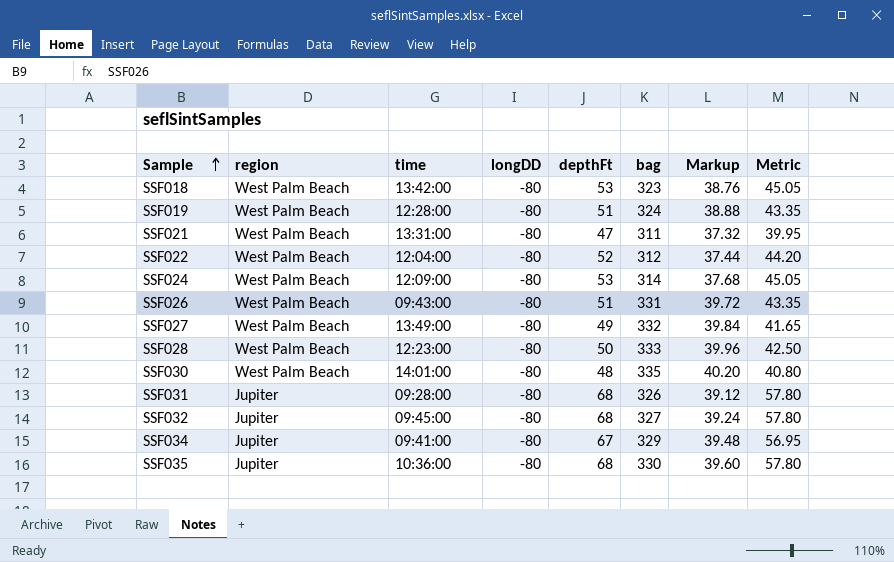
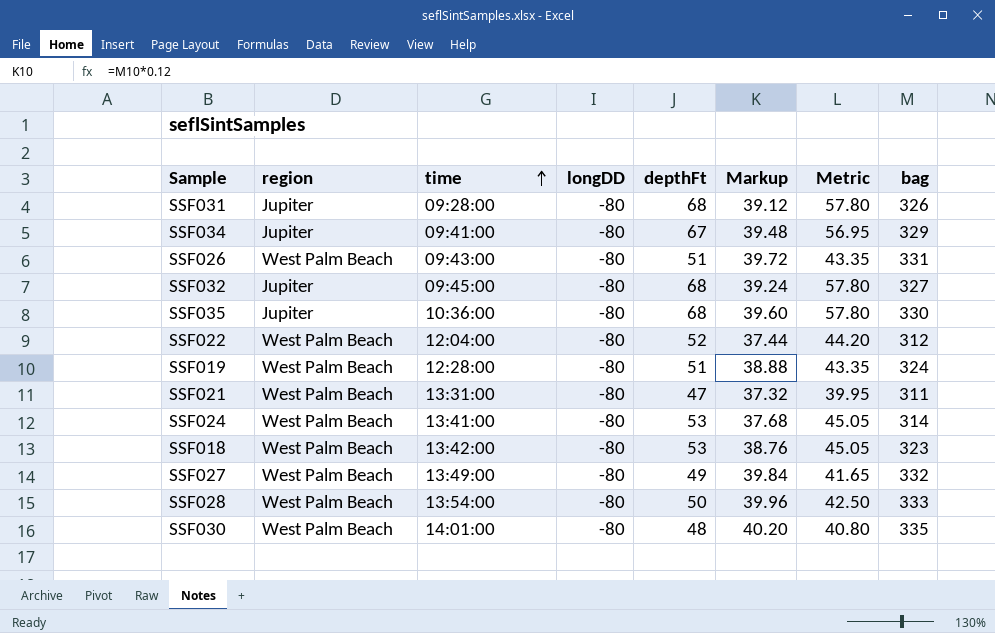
row order: Sample ascending -> time ascending
column bag | position: 6 -> 8
SSF024 | time: 12:09:00 -> 13:41:00
SSF028 | time: 12:23:00 -> 13:54:00

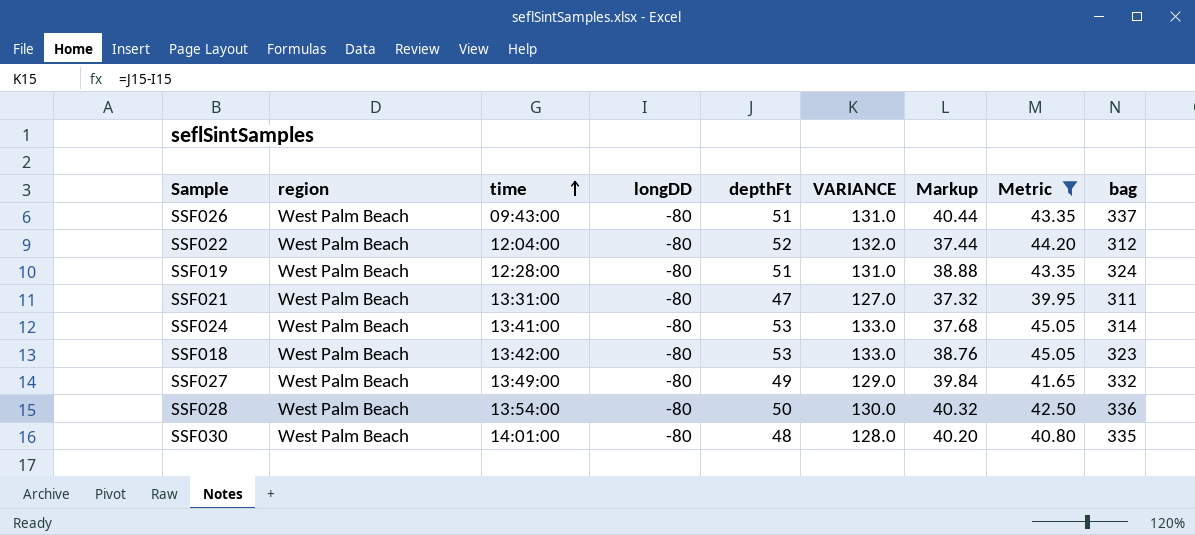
filter: none -> Metric <= 45.05
column VARIANCE | formula: none -> [depthFt] - [longDD]
SSF026 | Markup: 39.72 -> 40.44
SSF026 | bag: 331 -> 337
SSF028 | Markup: 39.96 -> 40.32
SSF028 | bag: 333 -> 336

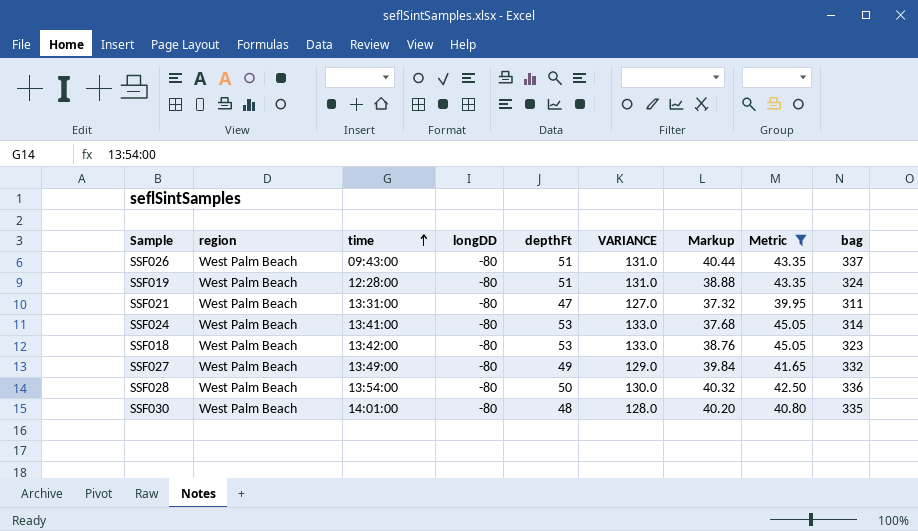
row SSF022: West Palm Beach | 12:04:00 | -80 | 52 | 132.0 | 37.44 | 44.20 | 312 -> none

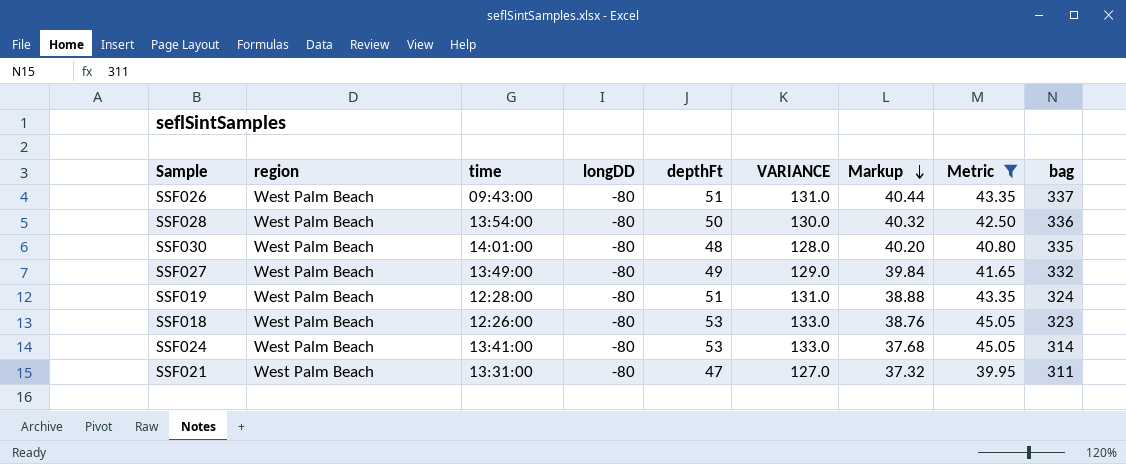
row order: time ascending -> Markup descending
SSF018 | time: 13:42:00 -> 12:26:00

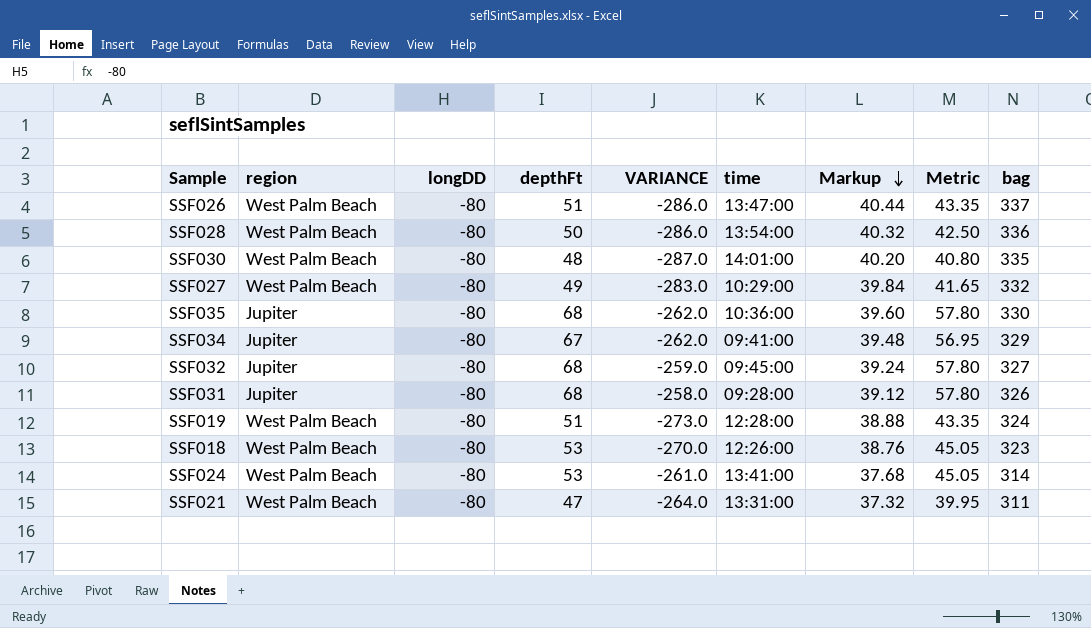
filter: Metric <= 45.05 -> none
column VARIANCE | formula: [depthFt] - [longDD] -> [depthFt] - [bag]
column time | position: 3 -> 6
SSF026 | time: 09:43:00 -> 13:47:00
SSF027 | time: 13:49:00 -> 10:29:00

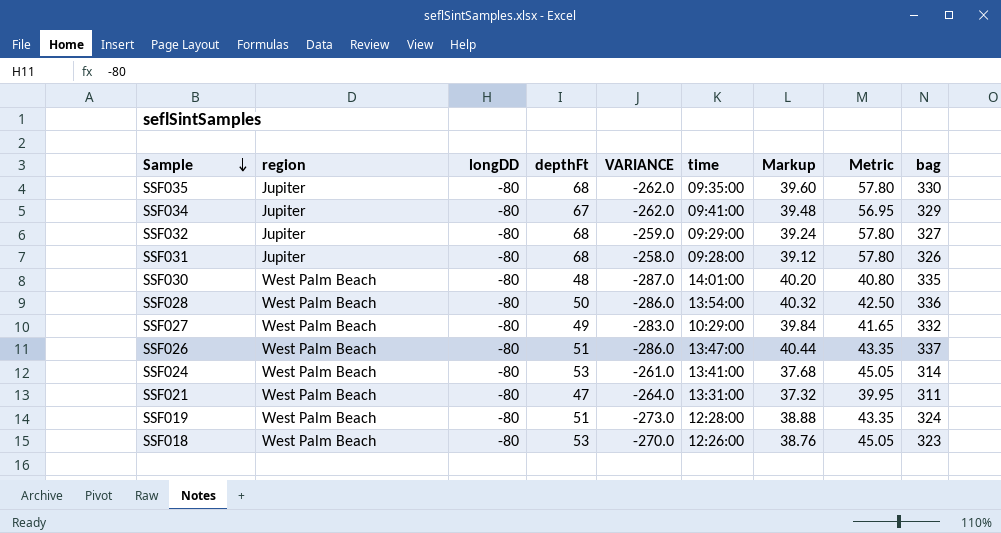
row order: Markup descending -> Sample descending
SSF035 | time: 10:36:00 -> 09:35:00
SSF032 | time: 09:45:00 -> 09:29:00

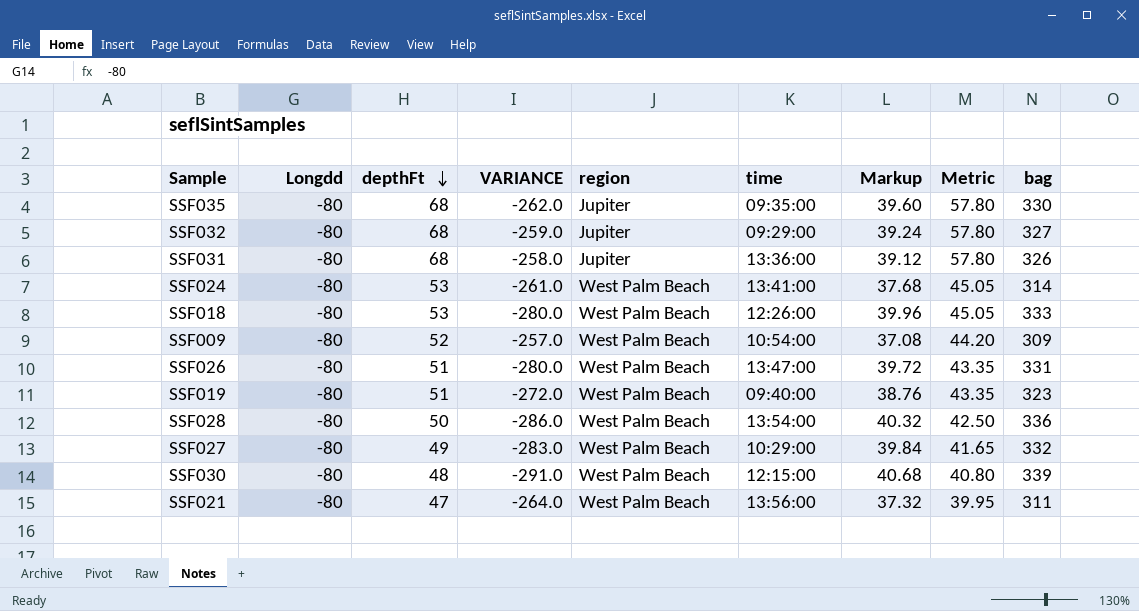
row order: Sample descending -> depthFt descending
column name: longDD -> Longdd
column region | position: 2 -> 5
row SSF034: Jupiter | -80 | 67 | -262.0 | 09:41:00 | 39.48 | 56.95 | 329 -> none
SSF031 | time: 09:28:00 -> 13:36:00
SSF018 | VARIANCE: -270.0 -> -280.0
SSF018 | Markup: 38.76 -> 39.96
SSF018 | bag: 323 -> 333
row SSF009: none -> -80 | 52 | -257.0 | West Palm Beach | 10:54:00 | 37.08 | 44.20 | 309
SSF026 | VARIANCE: -286.0 -> -280.0
SSF026 | Markup: 40.44 -> 39.72
SSF026 | bag: 337 -> 331
SSF019 | VARIANCE: -273.0 -> -272.0
SSF019 | time: 12:28:00 -> 09:40:00
SSF019 | Markup: 38.88 -> 38.76
SSF019 | bag: 324 -> 323
SSF030 | VARIANCE: -287.0 -> -291.0
SSF030 | time: 14:01:00 -> 12:15:00
SSF030 | Markup: 40.20 -> 40.68
SSF030 | bag: 335 -> 339
SSF021 | time: 13:31:00 -> 13:56:00

